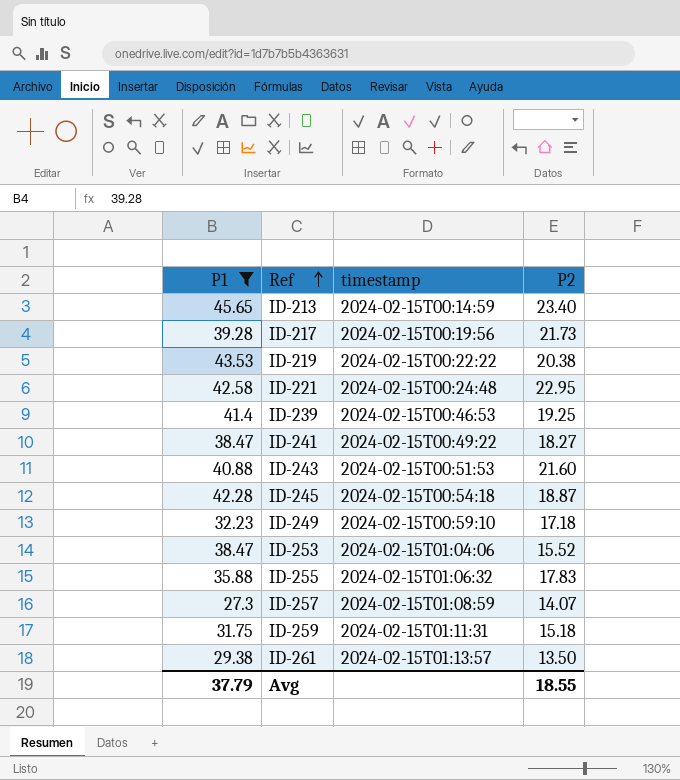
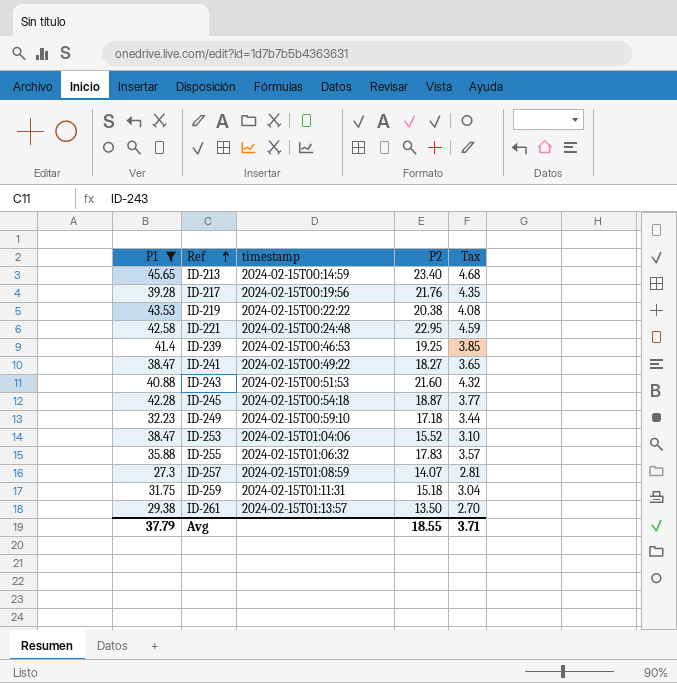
column Tax | formula: none -> [P2] * 0.2
ID-217 | P2: 21.73 -> 21.76

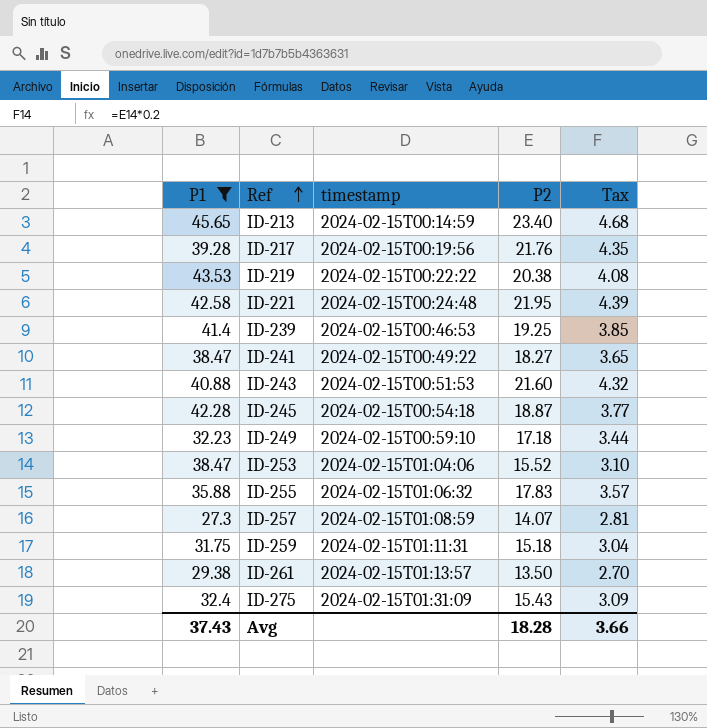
ID-221 | P2: 22.95 -> 21.95
ID-221 | Tax: 4.59 -> 4.39
row ID-275: none -> 32.4 | 2024-02-15T01:31:09 | 15.43 | 3.09
Avg | P1: 37.79 -> 37.43
Avg | P2: 18.55 -> 18.28
Avg | Tax: 3.71 -> 3.66

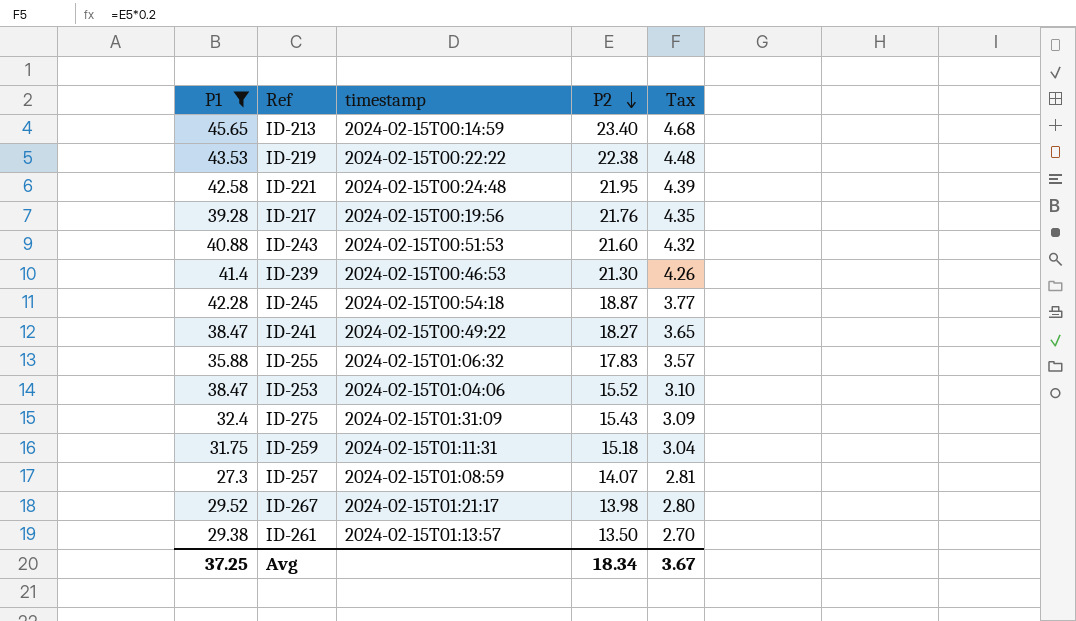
row order: Ref ascending -> P2 descending
row ID-249: 32.23 | 2024-02-15T00:59:10 | 17.18 | 3.44 -> none
ID-219 | P2: 20.38 -> 22.38
ID-219 | Tax: 4.08 -> 4.48
ID-239 | P2: 19.25 -> 21.30
ID-239 | Tax: 3.85 -> 4.26
row ID-267: none -> 29.52 | 2024-02-15T01:21:17 | 13.98 | 2.80
Avg | P1: 37.43 -> 37.25
Avg | P2: 18.28 -> 18.34
Avg | Tax: 3.66 -> 3.67

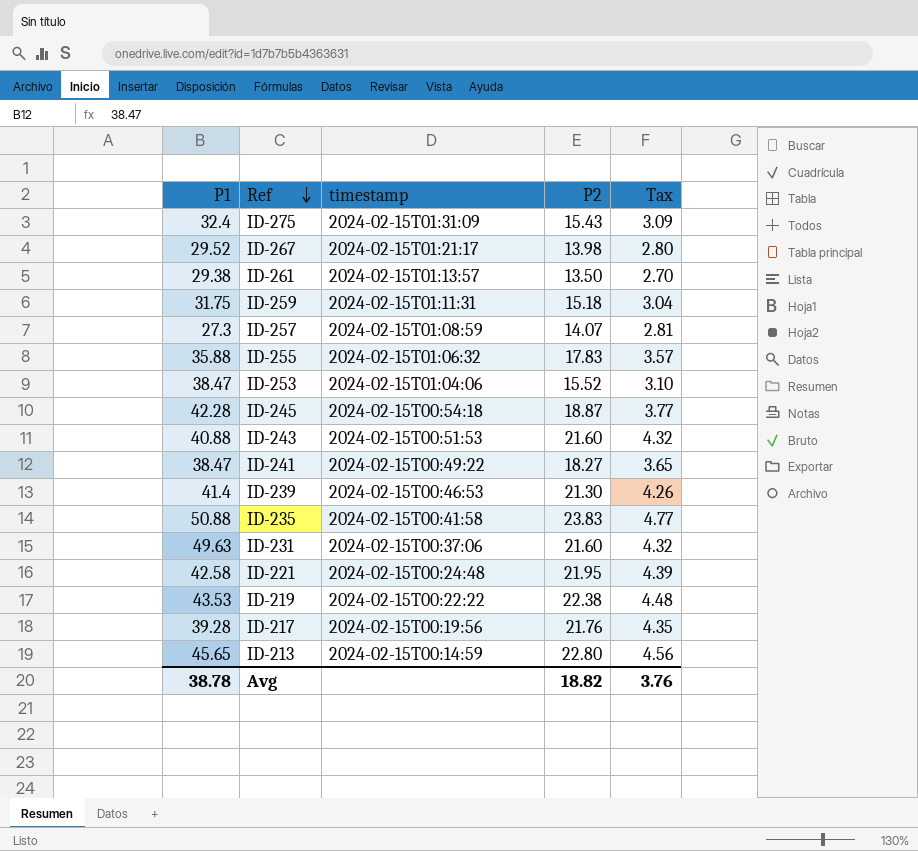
filter: P1 <= 45.65 -> none
row order: P2 descending -> Ref descending
ID-213 | P2: 23.40 -> 22.80
ID-213 | Tax: 4.68 -> 4.56
Avg | P1: 37.25 -> 38.78
Avg | P2: 18.34 -> 18.82
Avg | Tax: 3.67 -> 3.76

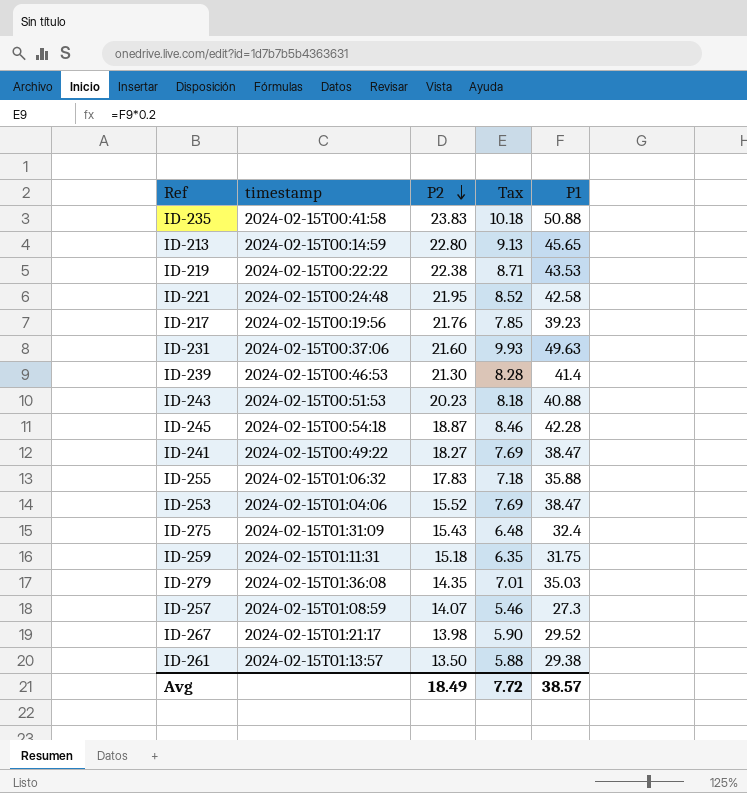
row order: Ref descending -> P2 descending
column Tax | formula: [P2] * 0.2 -> [P1] * 0.2
column P1 | position: 1 -> 5
ID-217 | P1: 39.28 -> 39.23
ID-243 | P2: 21.60 -> 20.23
row ID-279: none -> 2024-02-15T01:36:08 | 14.35 | 7.01 | 35.03
Avg | P2: 18.82 -> 18.49
Avg | Tax: 3.76 -> 7.72
Avg | P1: 38.78 -> 38.57

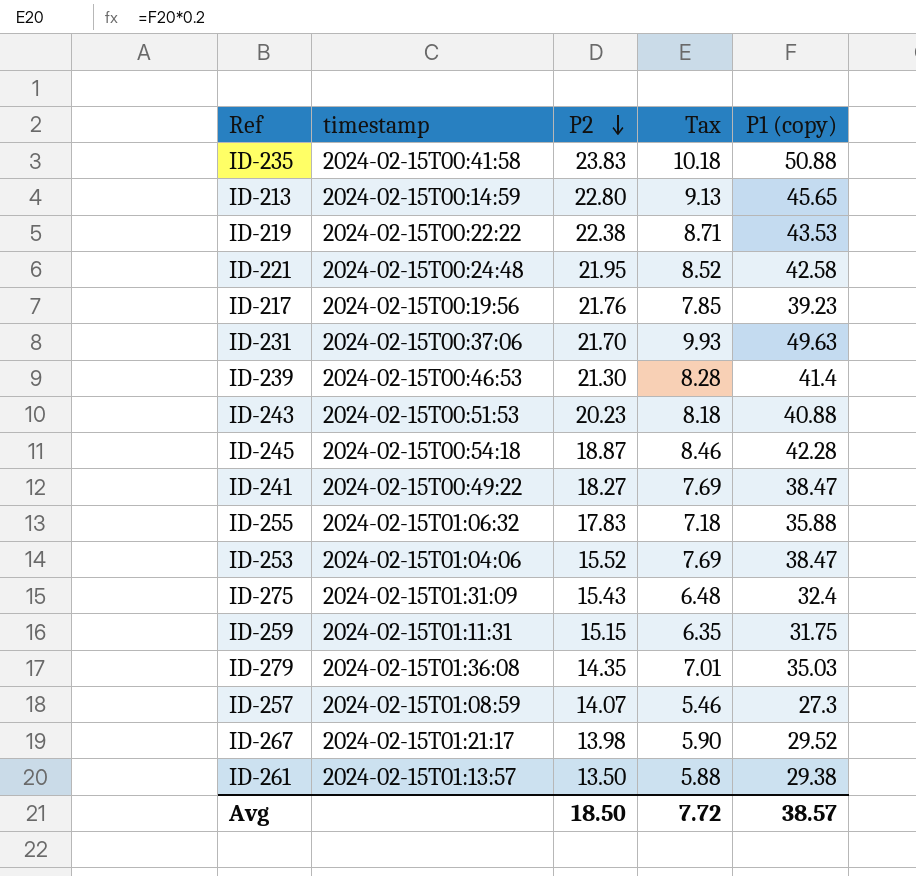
column name: P1 -> P1 (copy)
ID-231 | P2: 21.60 -> 21.70
ID-259 | P2: 15.18 -> 15.15
Avg | P2: 18.49 -> 18.50

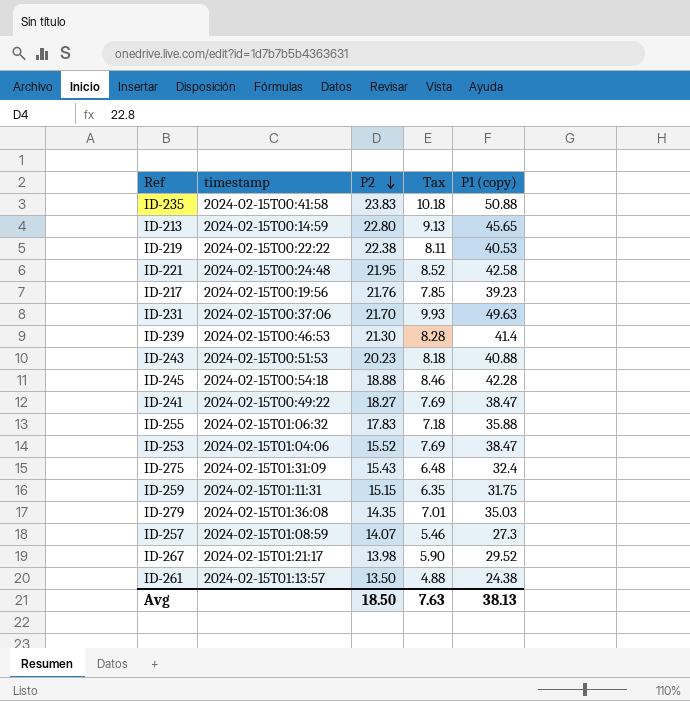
ID-219 | Tax: 8.71 -> 8.11
ID-219 | P1 (copy): 43.53 -> 40.53
ID-245 | P2: 18.87 -> 18.88
ID-261 | Tax: 5.88 -> 4.88
ID-261 | P1 (copy): 29.38 -> 24.38
Avg | Tax: 7.72 -> 7.63
Avg | P1 (copy): 38.57 -> 38.13

